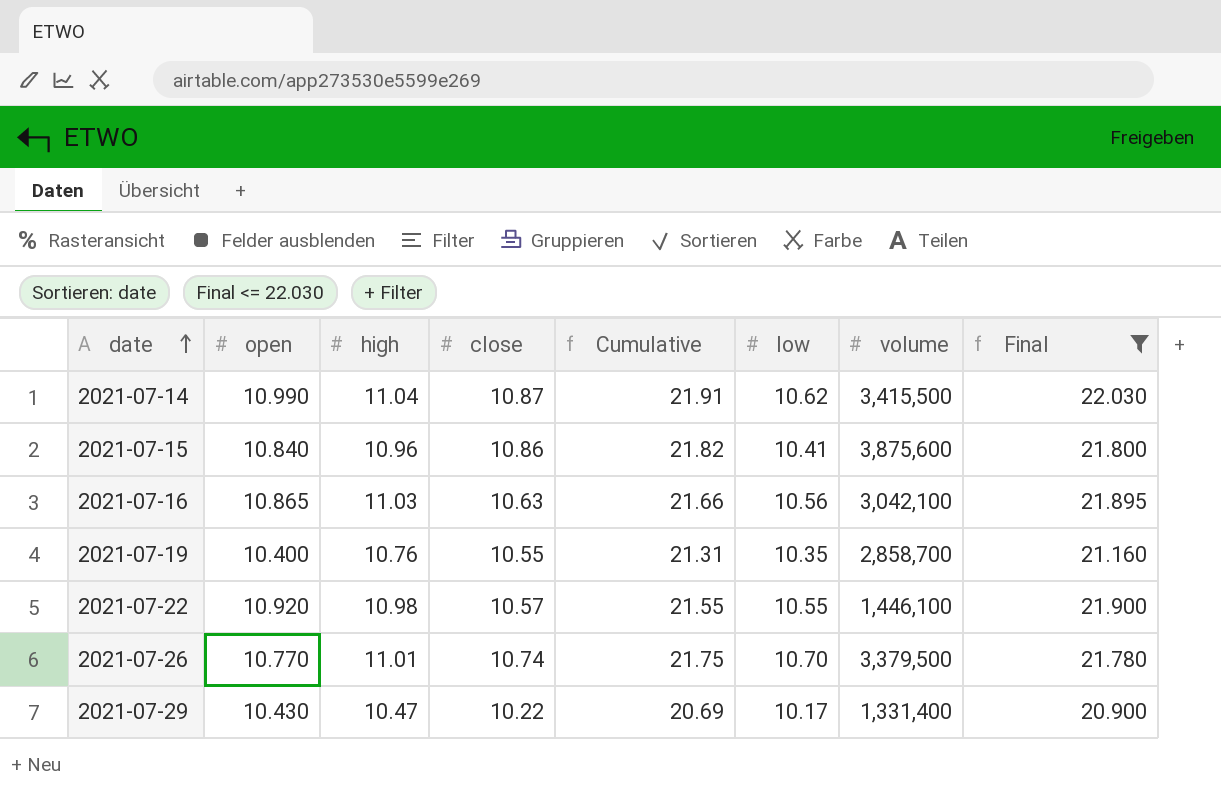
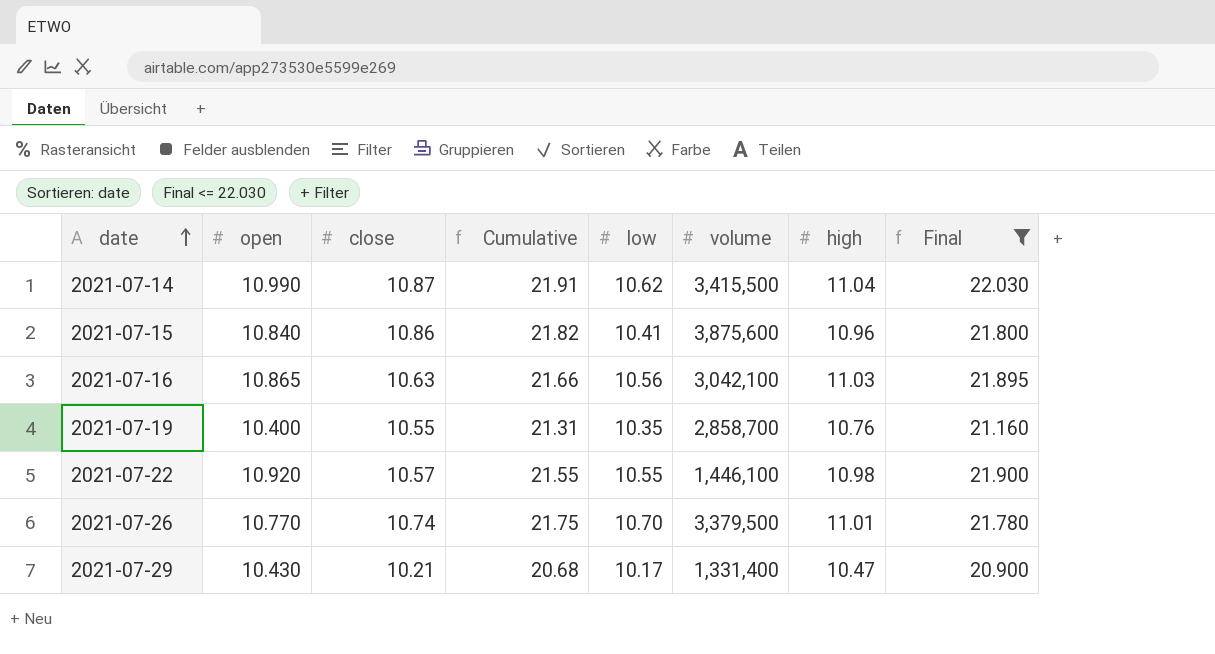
column high | position: 3 -> 7
2021-07-29 | close: 10.22 -> 10.21
2021-07-29 | Cumulative: 20.69 -> 20.68

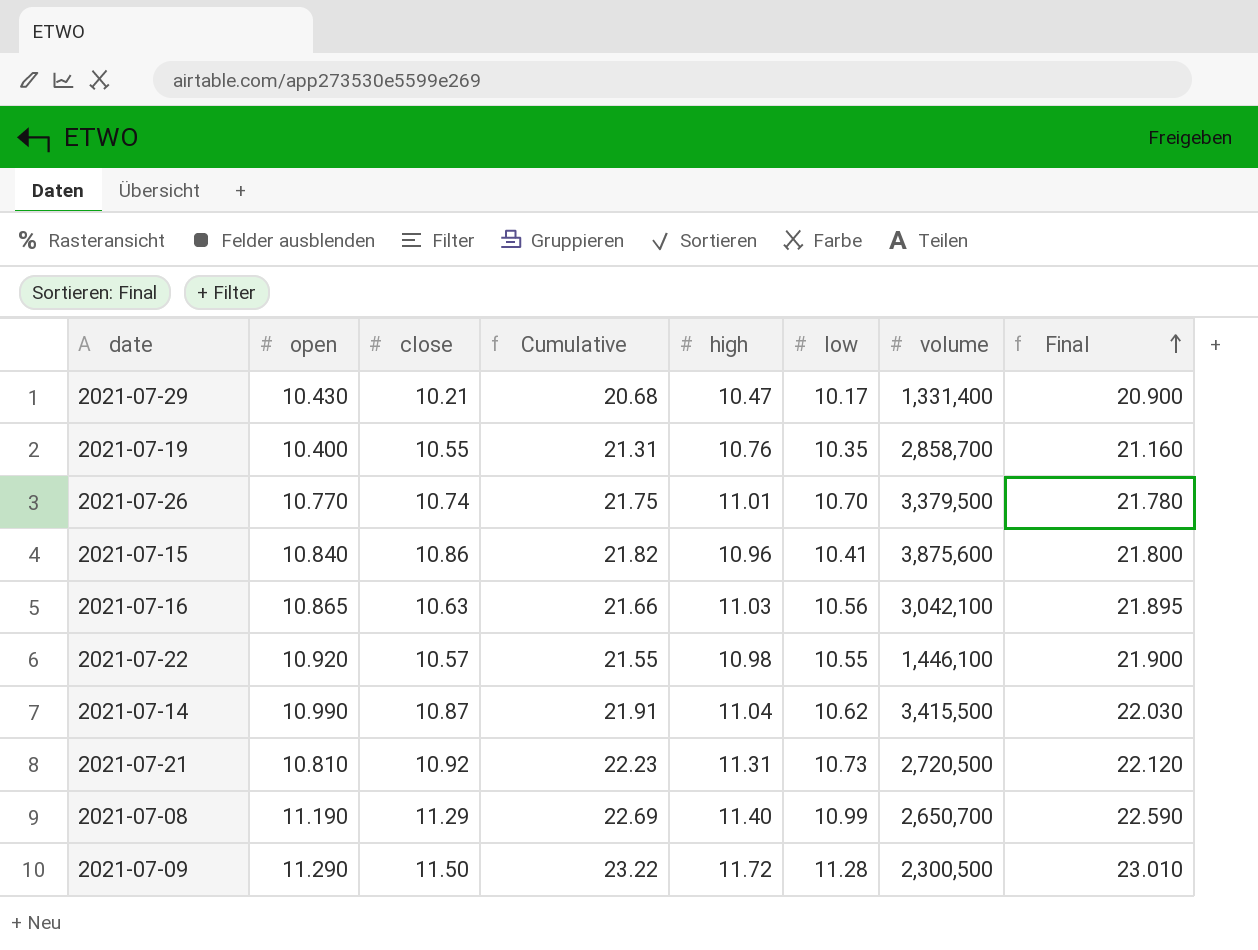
filter: Final <= 22.030 -> none
row order: date ascending -> Final ascending
column high | position: 7 -> 5

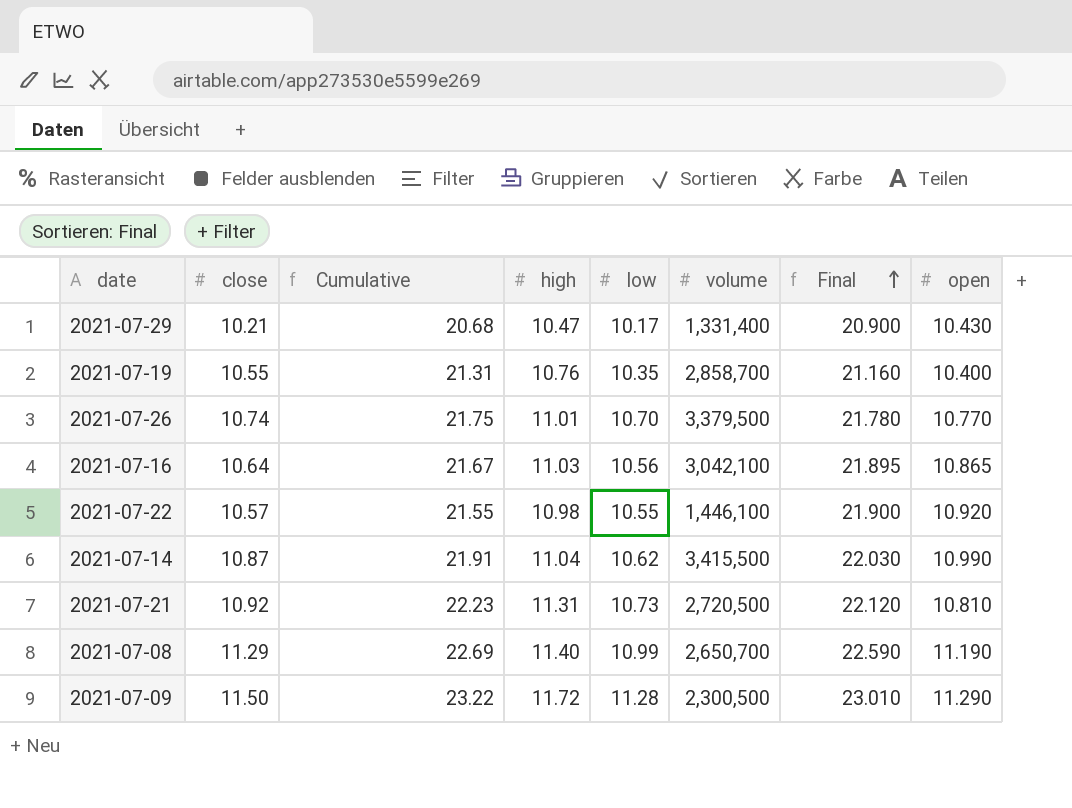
column open | position: 2 -> 8
row 2021-07-15: 10.840 | 10.86 | 21.82 | 10.96 | 10.41 | 3,875,600 | 21.800 -> none
2021-07-16 | close: 10.63 -> 10.64
2021-07-16 | Cumulative: 21.66 -> 21.67

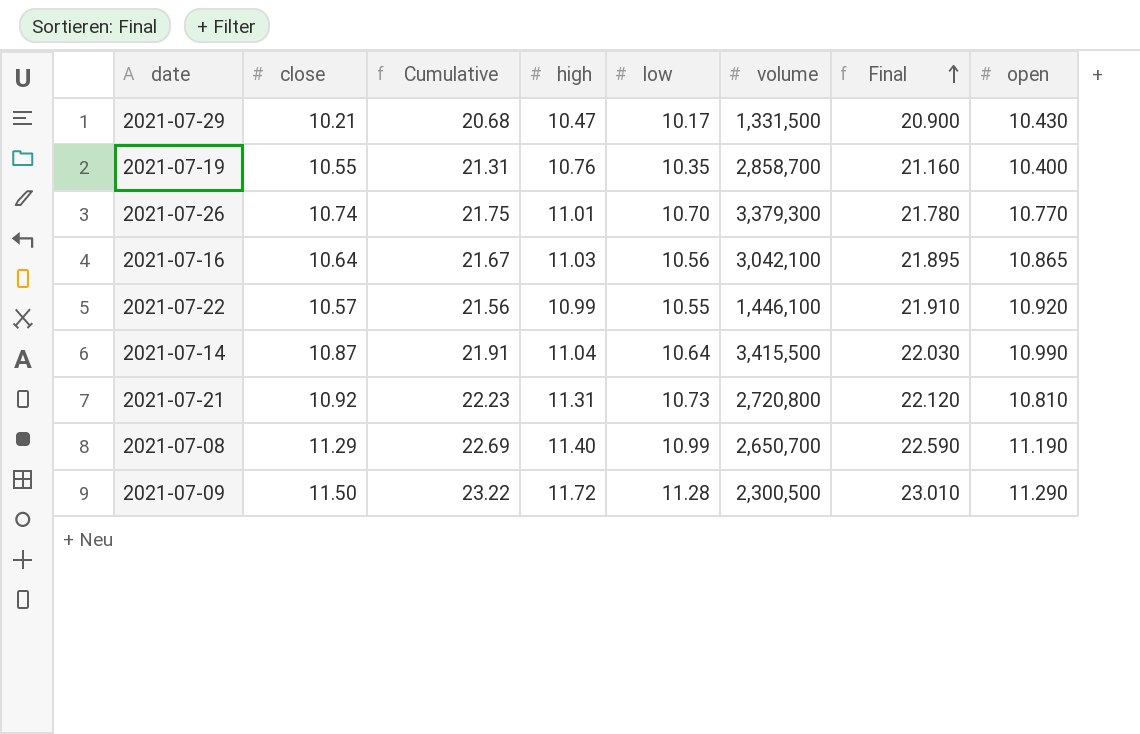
2021-07-29 | volume: 1,331,400 -> 1,331,500
2021-07-26 | volume: 3,379,500 -> 3,379,300
2021-07-22 | Cumulative: 21.55 -> 21.56
2021-07-22 | high: 10.98 -> 10.99
2021-07-22 | Final: 21.900 -> 21.910
2021-07-14 | low: 10.62 -> 10.64
2021-07-21 | volume: 2,720,500 -> 2,720,800

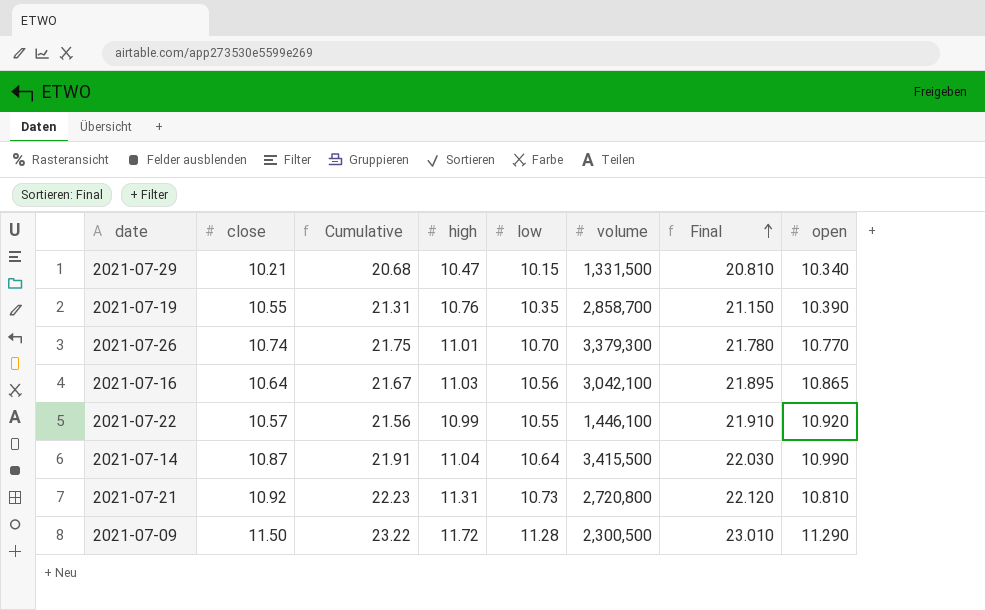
row 2021-07-08: 11.29 | 22.69 | 11.40 | 10.99 | 2,650,700 | 22.590 | 11.190 -> none
2021-07-29 | low: 10.17 -> 10.15
2021-07-29 | Final: 20.900 -> 20.810
2021-07-29 | open: 10.430 -> 10.340
2021-07-19 | Final: 21.160 -> 21.150
2021-07-19 | open: 10.400 -> 10.390

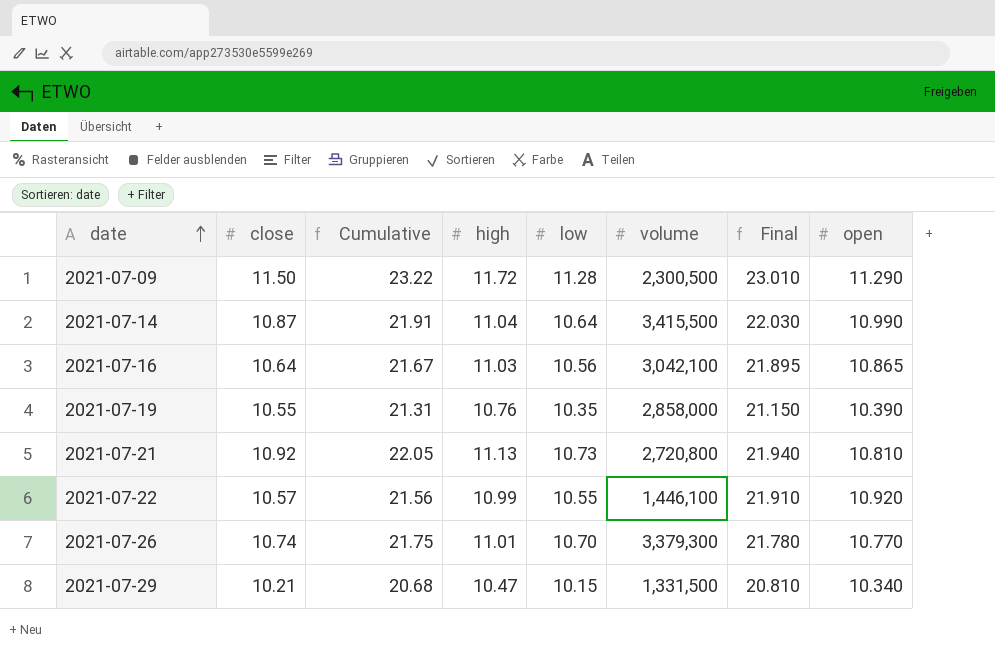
row order: Final ascending -> date ascending
2021-07-19 | volume: 2,858,700 -> 2,858,000
2021-07-21 | Cumulative: 22.23 -> 22.05
2021-07-21 | high: 11.31 -> 11.13
2021-07-21 | Final: 22.120 -> 21.940

